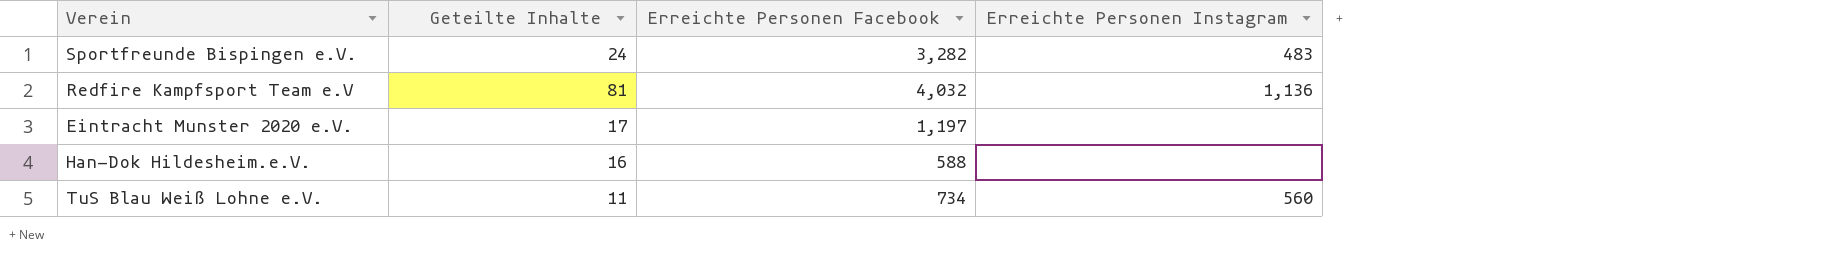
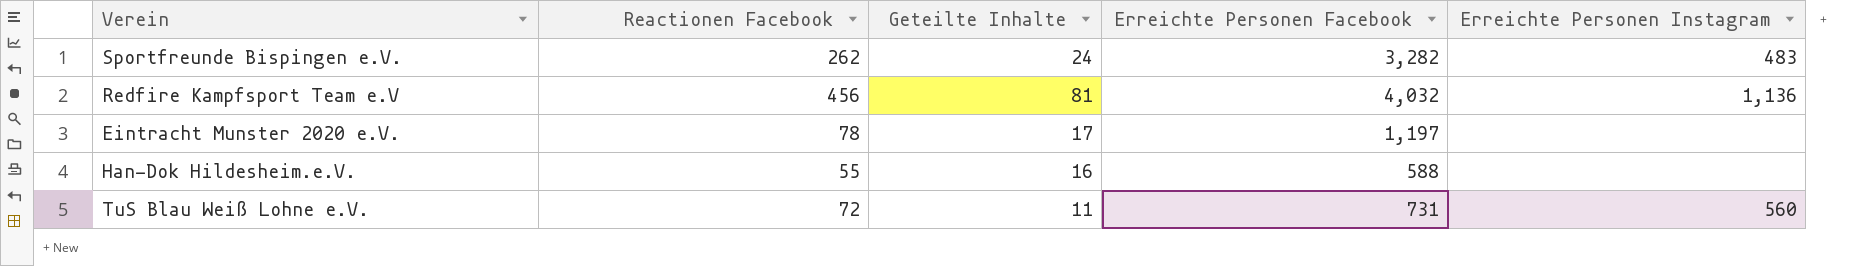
column Reactionen Facebook | position: none -> 2
TuS Blau Weiß Lohne e.V. | Erreichte Personen Facebook: 734 -> 731

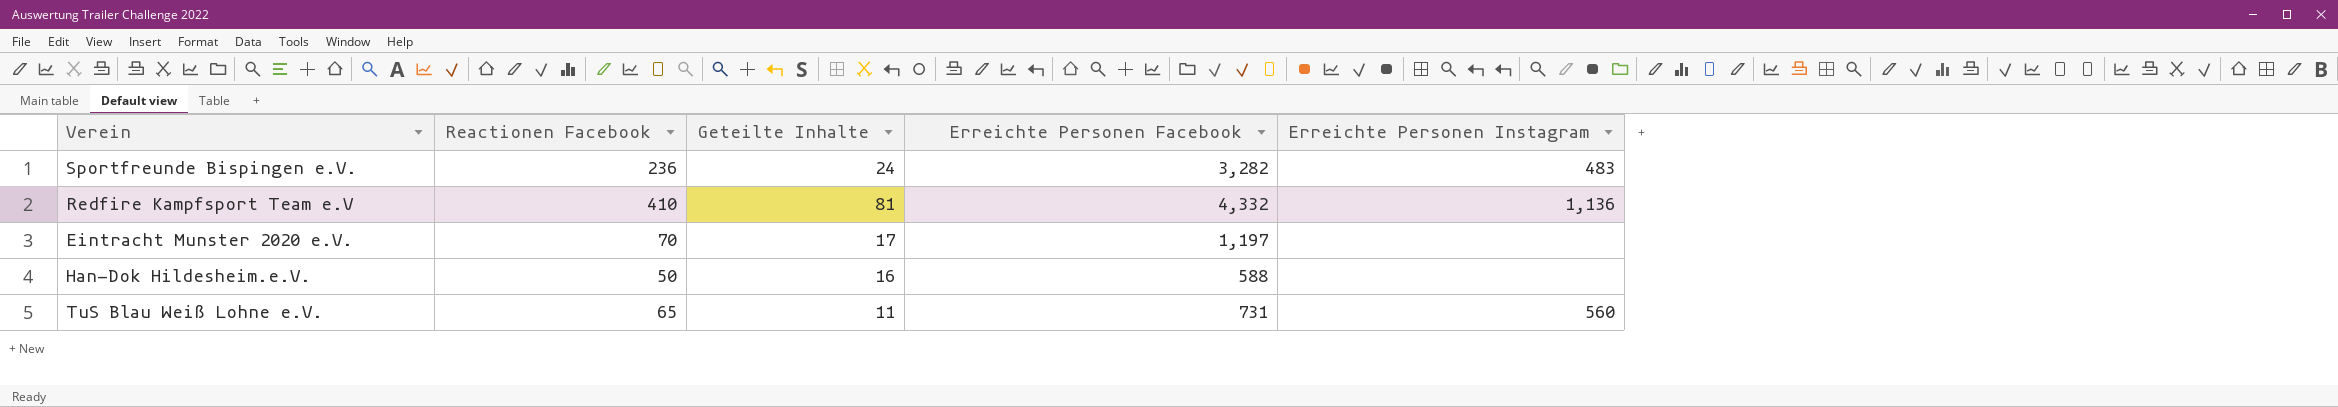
Sportfreunde Bispingen e.V. | Reactionen Facebook: 262 -> 236
Redfire Kampfsport Team e.V | Reactionen Facebook: 456 -> 410
Redfire Kampfsport Team e.V | Erreichte Personen Facebook: 4,032 -> 4,332
Eintracht Munster 2020 e.V. | Reactionen Facebook: 78 -> 70
Han-Dok Hildesheim.e.V. | Reactionen Facebook: 55 -> 50
TuS Blau Weiß Lohne e.V. | Reactionen Facebook: 72 -> 65

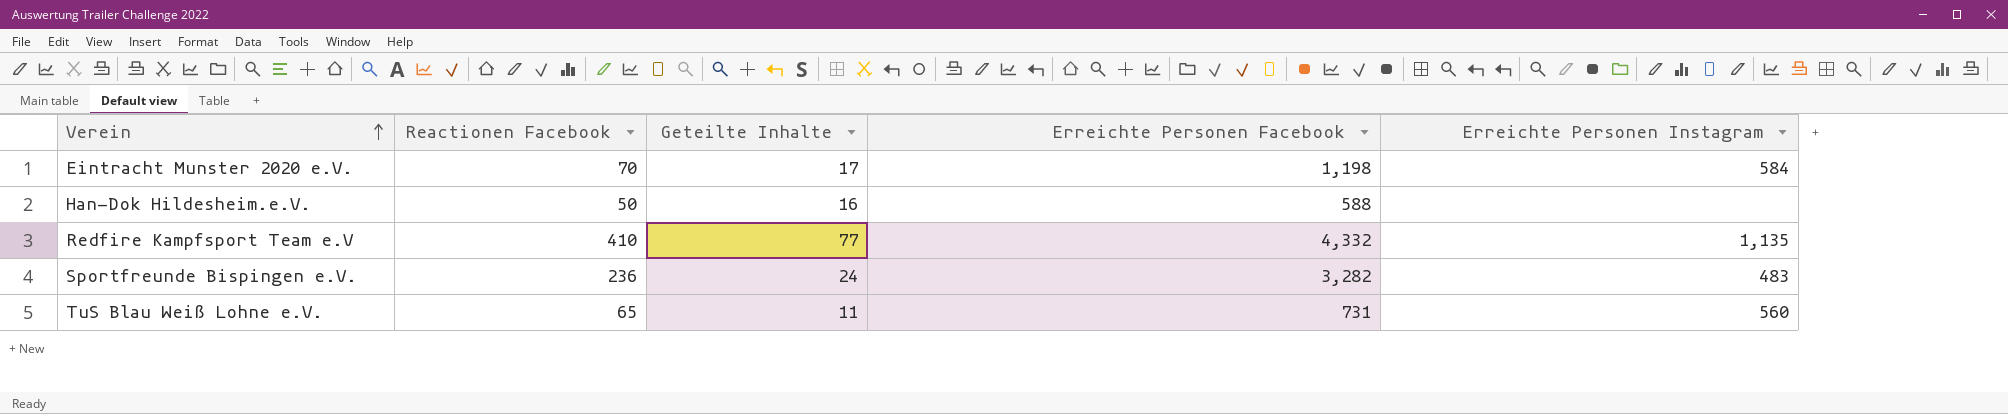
row order: none -> Verein ascending
Eintracht Munster 2020 e.V. | Erreichte Personen Facebook: 1,197 -> 1,198
Eintracht Munster 2020 e.V. | Erreichte Personen Instagram: none -> 584
Redfire Kampfsport Team e.V | Geteilte Inhalte: 81 -> 77
Redfire Kampfsport Team e.V | Erreichte Personen Instagram: 1,136 -> 1,135

